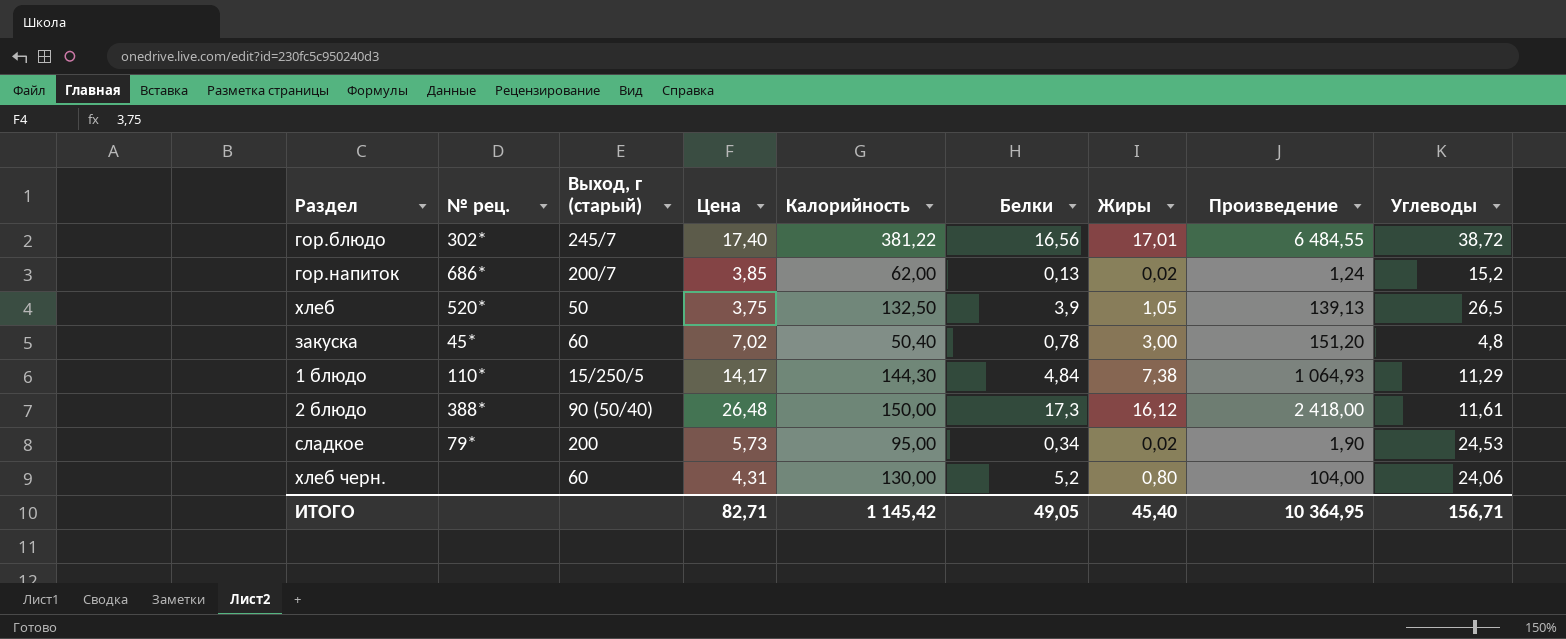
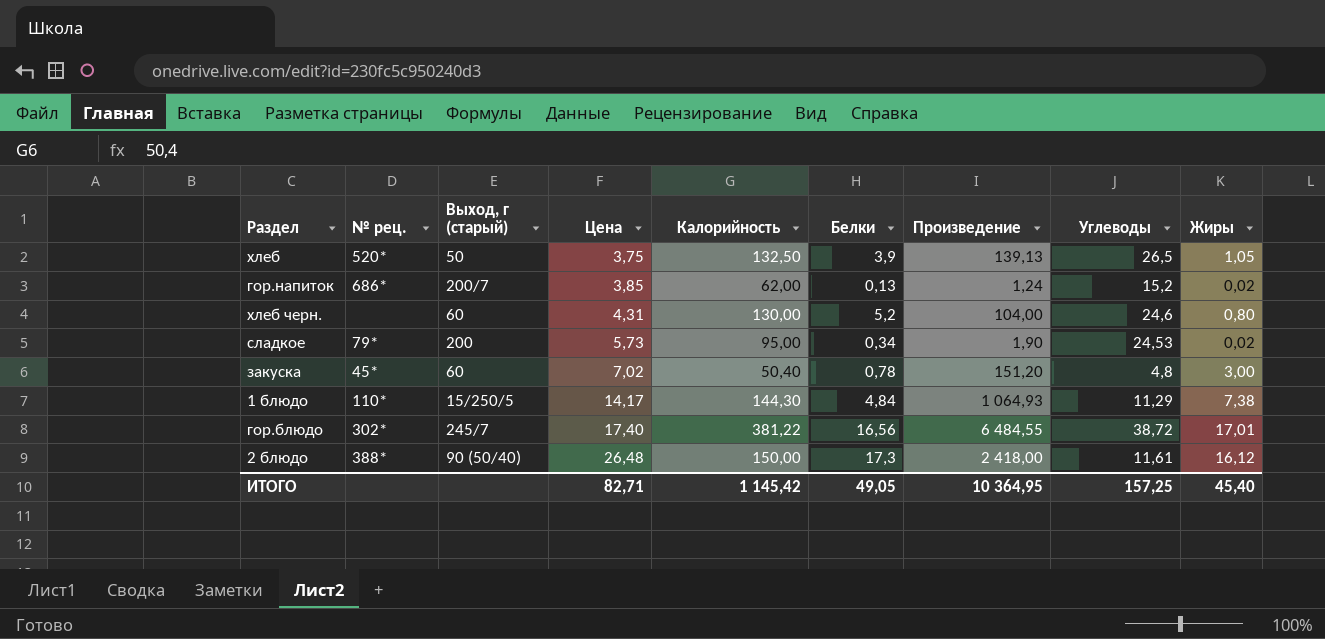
row order: none -> Цена ascending
column Жиры | position: 7 -> 9
хлеб черн. | Углеводы: 24,06 -> 24,6
ИТОГО | Углеводы: 156,71 -> 157,25

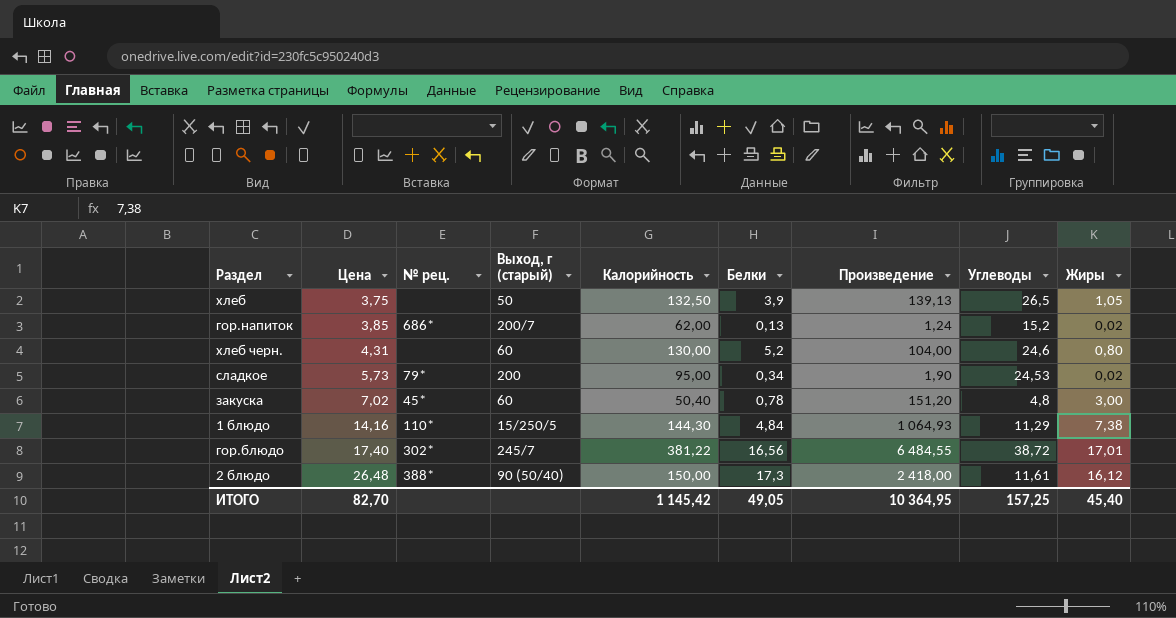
column Цена | position: 4 -> 2
хлеб | № рец.: 520* -> none
1 блюдо | Цена: 14,17 -> 14,16
ИТОГО | Цена: 82,71 -> 82,70

